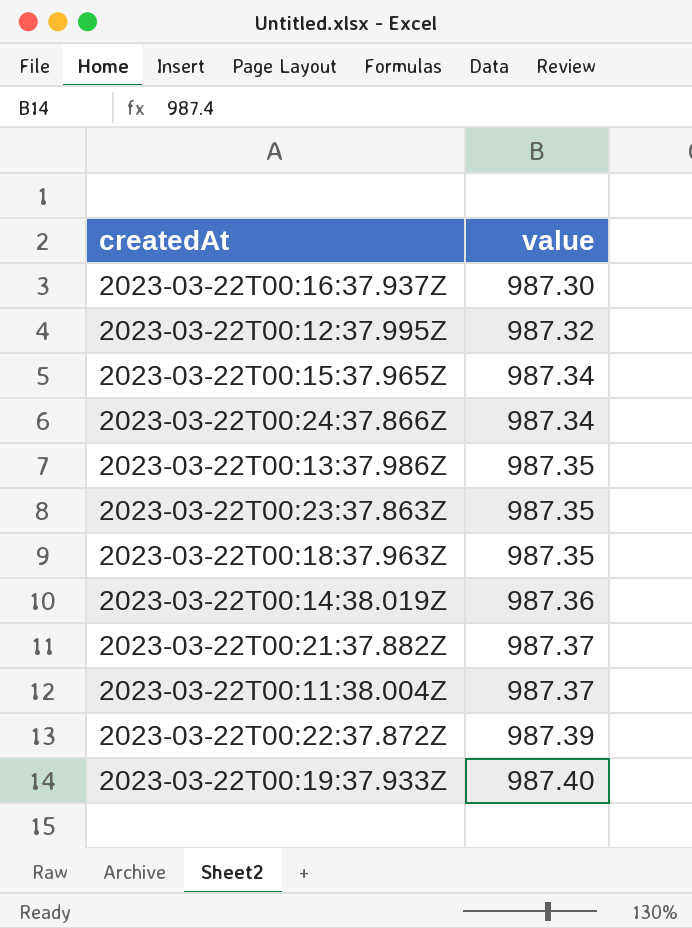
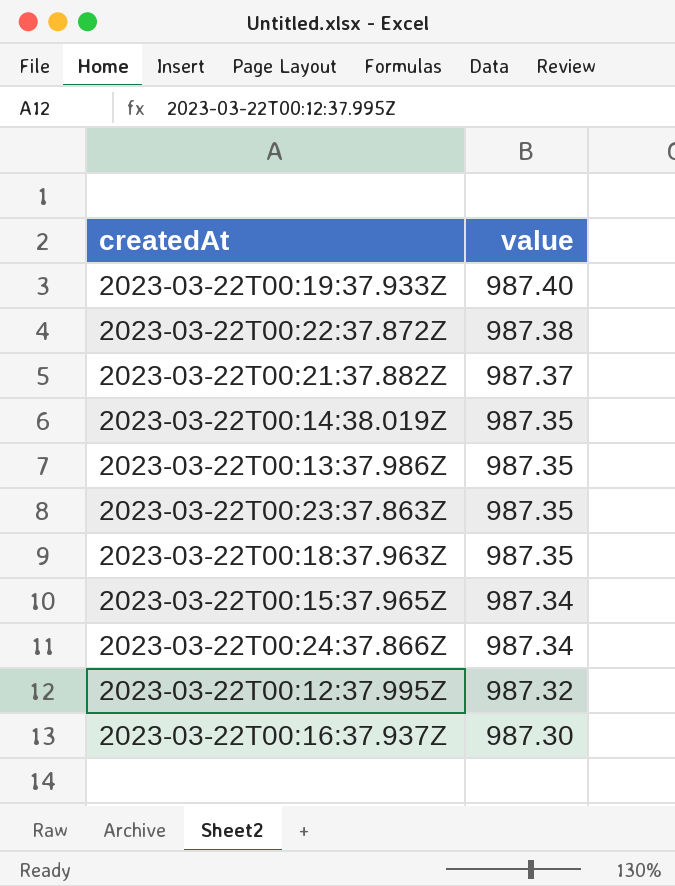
row order: value ascending -> value descending
row 2023-03-22T00:11:38.004Z: 987.37 -> none
2023-03-22T00:22:37.872Z | value: 987.39 -> 987.38
2023-03-22T00:14:38.019Z | value: 987.36 -> 987.35

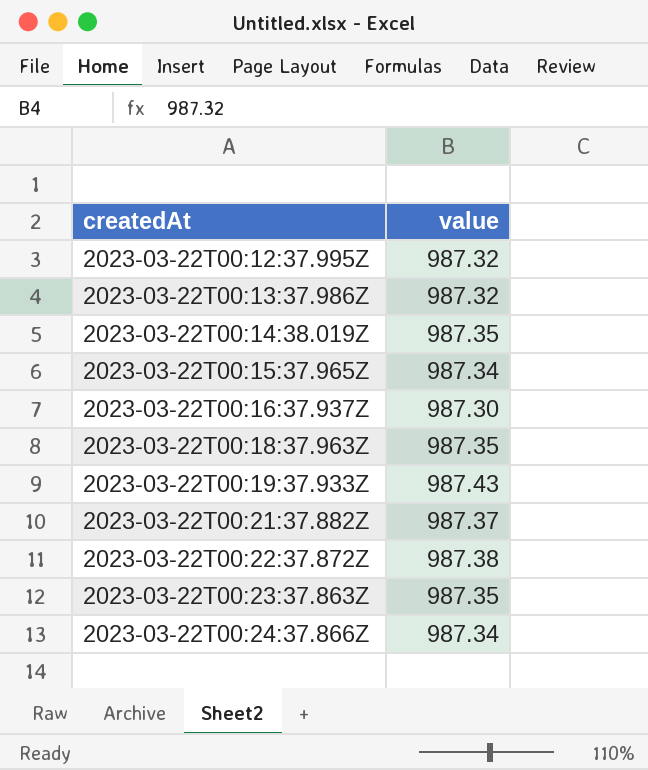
row order: value descending -> createdAt ascending
2023-03-22T00:13:37.986Z | value: 987.35 -> 987.32
2023-03-22T00:19:37.933Z | value: 987.40 -> 987.43

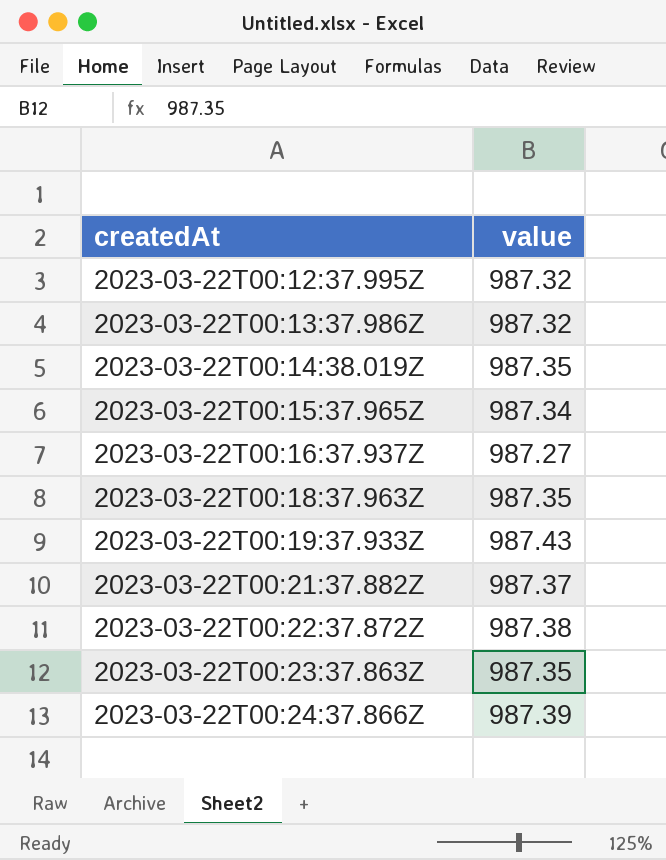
2023-03-22T00:16:37.937Z | value: 987.30 -> 987.27
2023-03-22T00:24:37.866Z | value: 987.34 -> 987.39

